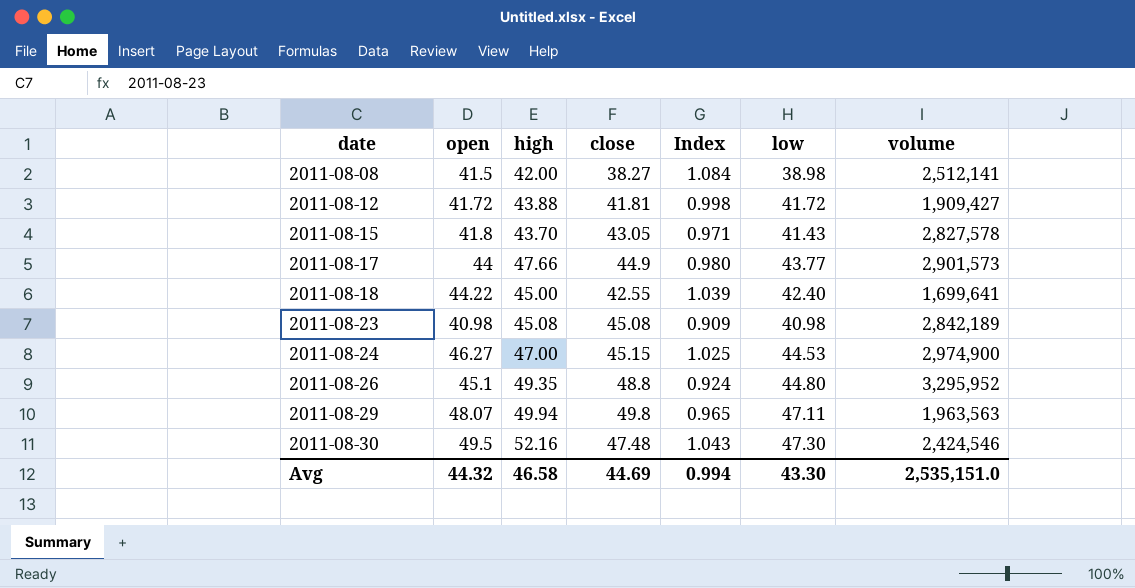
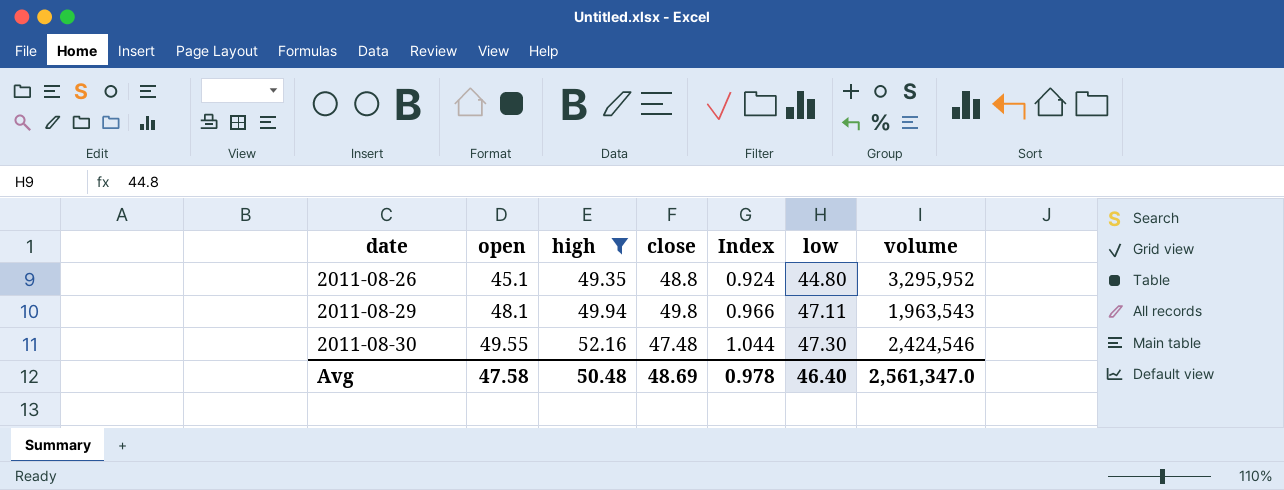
filter: none -> high >= 49.35
2011-08-29 | open: 48.07 -> 48.1
2011-08-29 | Index: 0.965 -> 0.966
2011-08-29 | volume: 1,963,563 -> 1,963,543
2011-08-30 | open: 49.5 -> 49.55
2011-08-30 | Index: 1.043 -> 1.044
Avg | open: 44.32 -> 47.58
Avg | high: 46.58 -> 50.48
Avg | close: 44.69 -> 48.69
Avg | Index: 0.994 -> 0.978
Avg | low: 43.30 -> 46.40
Avg | volume: 2,535,151.0 -> 2,561,347.0

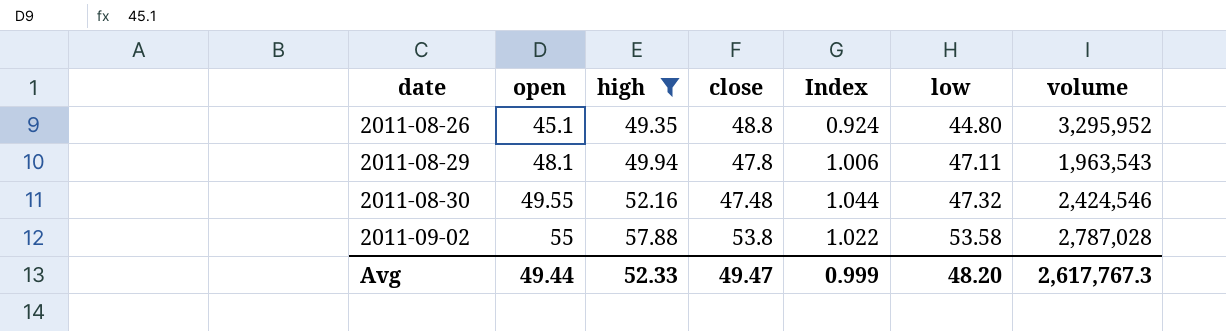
2011-08-29 | close: 49.8 -> 47.8
2011-08-29 | Index: 0.966 -> 1.006
2011-08-30 | low: 47.30 -> 47.32
row 2011-09-02: none -> 55 | 57.88 | 53.8 | 1.022 | 53.58 | 2,787,028
Avg | open: 47.58 -> 49.44
Avg | high: 50.48 -> 52.33
Avg | close: 48.69 -> 49.47
Avg | Index: 0.978 -> 0.999
Avg | low: 46.40 -> 48.20
Avg | volume: 2,561,347.0 -> 2,617,767.3

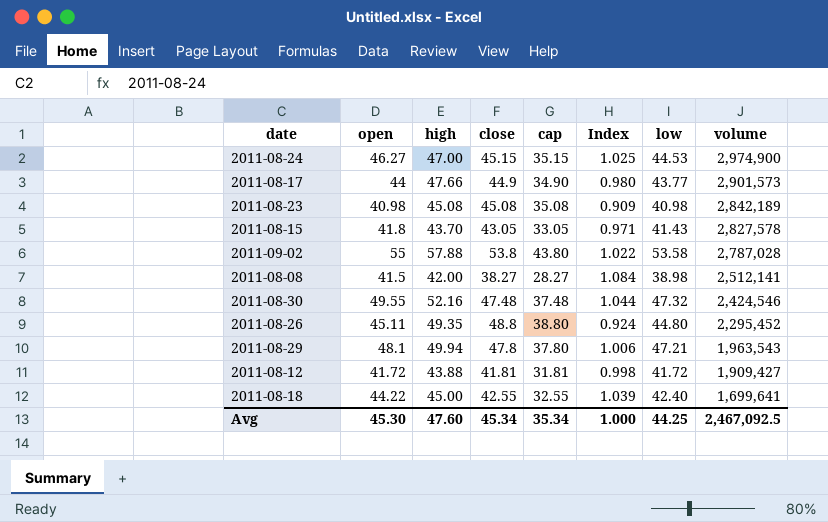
filter: high >= 49.35 -> none
row order: date ascending -> volume descending
column cap | formula: none -> [close] - 10
2011-08-26 | open: 45.1 -> 45.11
2011-08-26 | volume: 3,295,952 -> 2,295,452
2011-08-29 | low: 47.11 -> 47.21
Avg | open: 49.44 -> 45.30
Avg | high: 52.33 -> 47.60
Avg | close: 49.47 -> 45.34
Avg | Index: 0.999 -> 1.000
Avg | low: 48.20 -> 44.25
Avg | volume: 2,617,767.3 -> 2,467,092.5

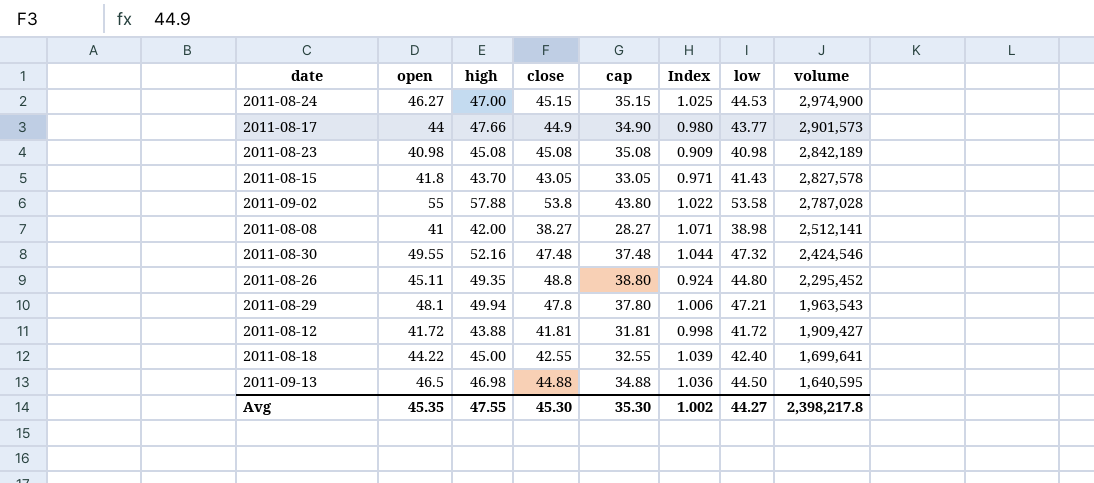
2011-08-08 | open: 41.5 -> 41
2011-08-08 | Index: 1.084 -> 1.071
row 2011-09-13: none -> 46.5 | 46.98 | 44.88 | 34.88 | 1.036 | 44.50 | 1,640,595
Avg | open: 45.30 -> 45.35
Avg | high: 47.60 -> 47.55
Avg | close: 45.34 -> 45.30
Avg | cap: 35.34 -> 35.30
Avg | Index: 1.000 -> 1.002
Avg | low: 44.25 -> 44.27
Avg | volume: 2,467,092.5 -> 2,398,217.8

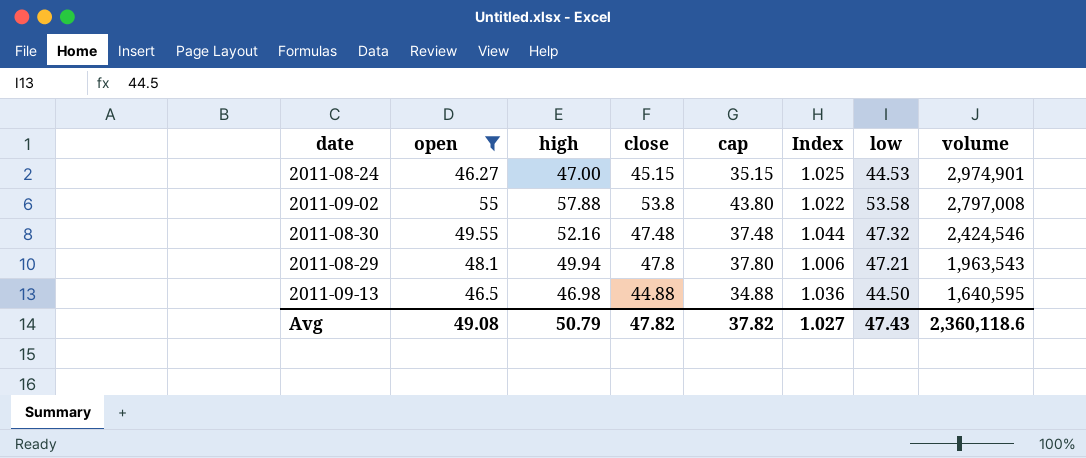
filter: none -> open >= 46.27
2011-08-24 | volume: 2,974,900 -> 2,974,901
2011-09-02 | volume: 2,787,028 -> 2,797,008
Avg | open: 45.35 -> 49.08
Avg | high: 47.55 -> 50.79
Avg | close: 45.30 -> 47.82
Avg | cap: 35.30 -> 37.82
Avg | Index: 1.002 -> 1.027
Avg | low: 44.27 -> 47.43
Avg | volume: 2,398,217.8 -> 2,360,118.6

